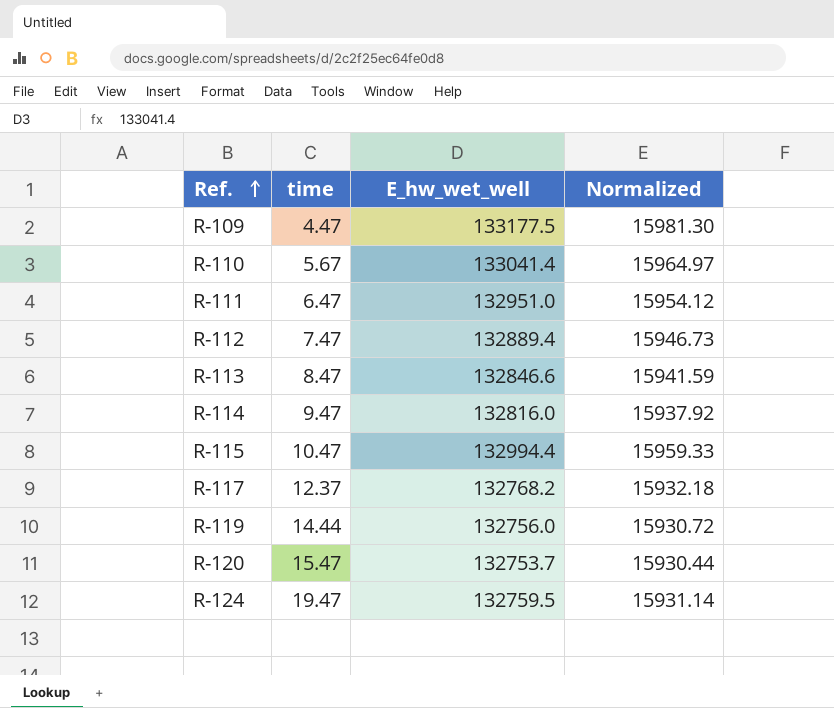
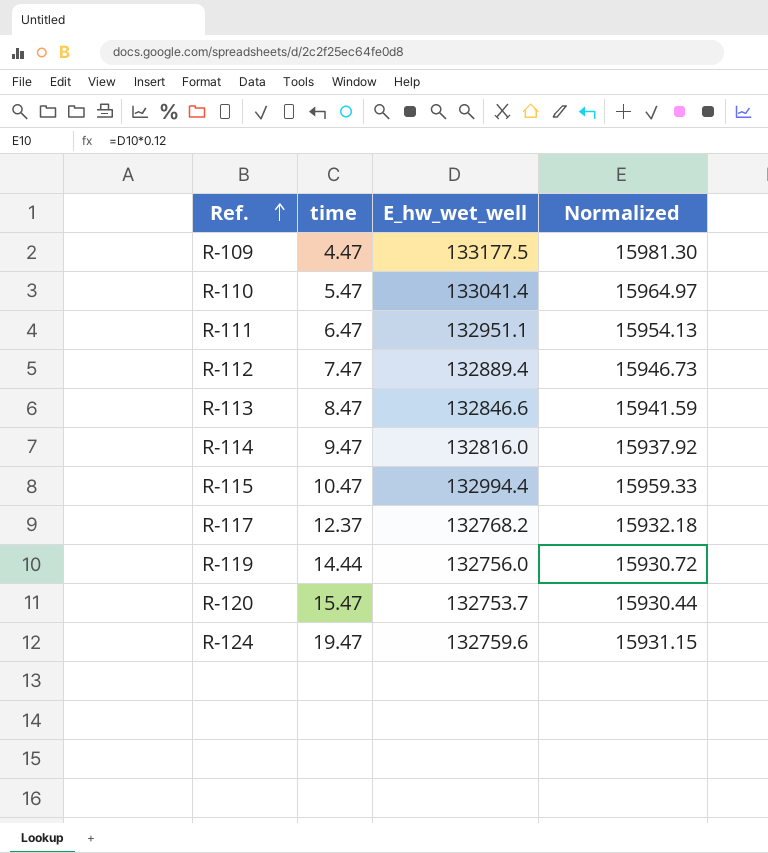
R-110 | time: 5.67 -> 5.47
R-111 | E_hw_wet_well: 132951.0 -> 132951.1
R-111 | Normalized: 15954.12 -> 15954.13
R-124 | E_hw_wet_well: 132759.5 -> 132759.6
R-124 | Normalized: 15931.14 -> 15931.15

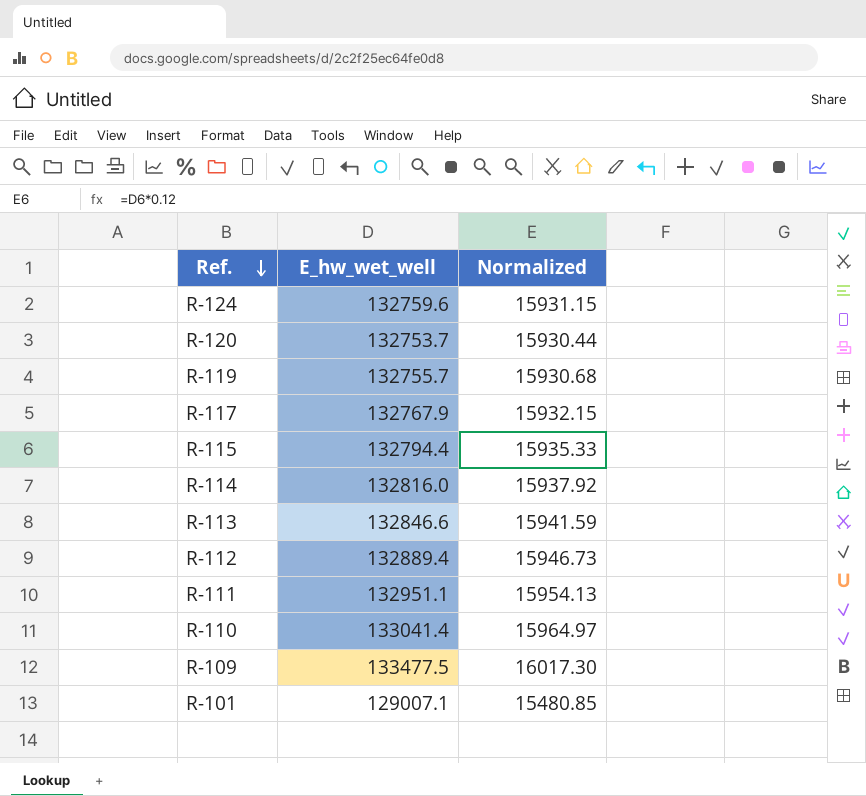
row order: Ref. ascending -> Ref. descending
column time | position: 2 -> none
R-119 | E_hw_wet_well: 132756.0 -> 132755.7
R-119 | Normalized: 15930.72 -> 15930.68
R-117 | E_hw_wet_well: 132768.2 -> 132767.9
R-117 | Normalized: 15932.18 -> 15932.15
R-115 | E_hw_wet_well: 132994.4 -> 132794.4
R-115 | Normalized: 15959.33 -> 15935.33
R-109 | E_hw_wet_well: 133177.5 -> 133477.5
R-109 | Normalized: 15981.30 -> 16017.30
row R-101: none -> 129007.1 | 15480.85

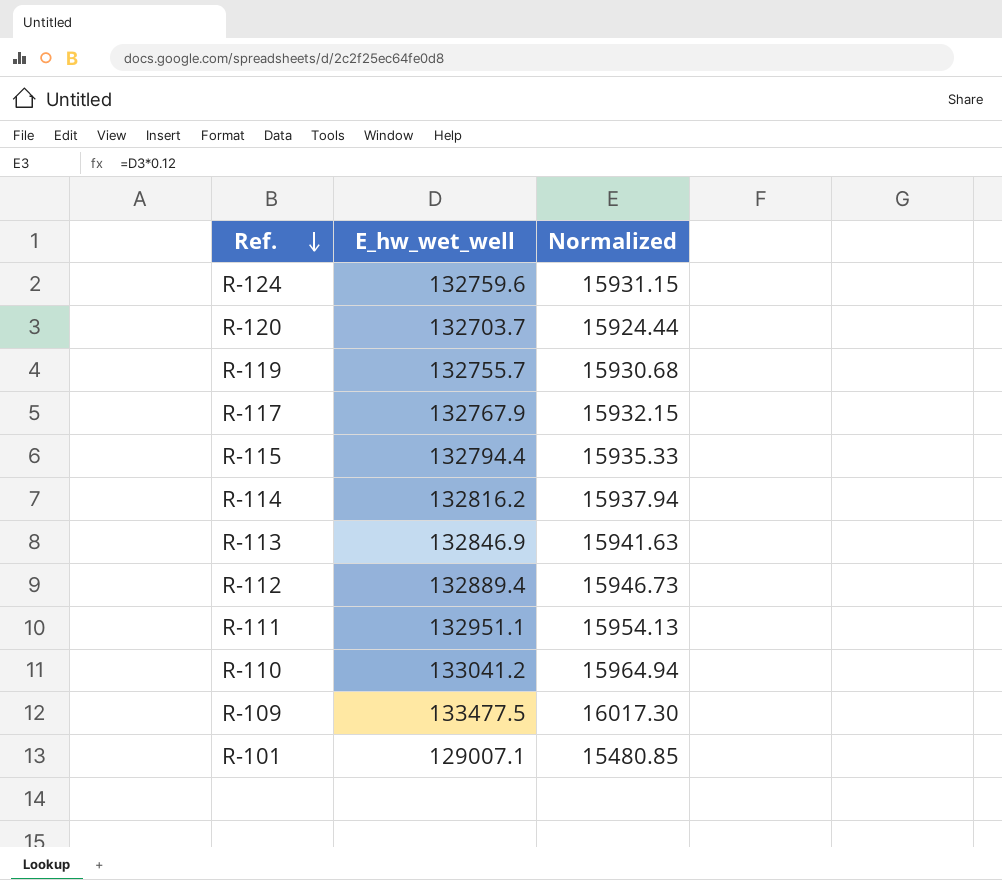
R-120 | E_hw_wet_well: 132753.7 -> 132703.7
R-120 | Normalized: 15930.44 -> 15924.44
R-114 | E_hw_wet_well: 132816.0 -> 132816.2
R-114 | Normalized: 15937.92 -> 15937.94
R-113 | E_hw_wet_well: 132846.6 -> 132846.9
R-113 | Normalized: 15941.59 -> 15941.63
R-110 | E_hw_wet_well: 133041.4 -> 133041.2
R-110 | Normalized: 15964.97 -> 15964.94

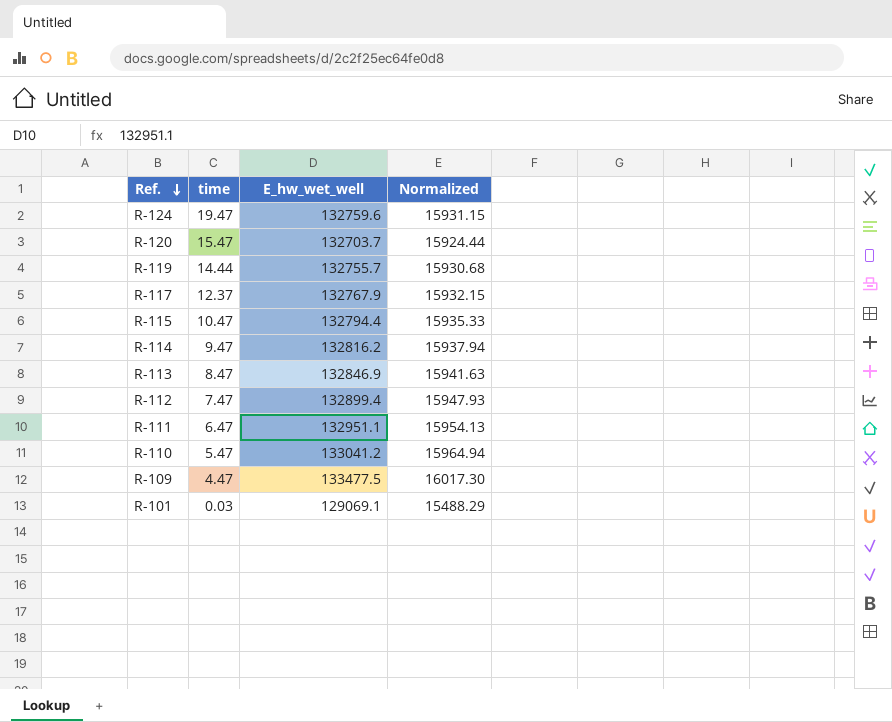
column time | position: none -> 2
R-112 | E_hw_wet_well: 132889.4 -> 132899.4
R-112 | Normalized: 15946.73 -> 15947.93
R-101 | E_hw_wet_well: 129007.1 -> 129069.1
R-101 | Normalized: 15480.85 -> 15488.29

